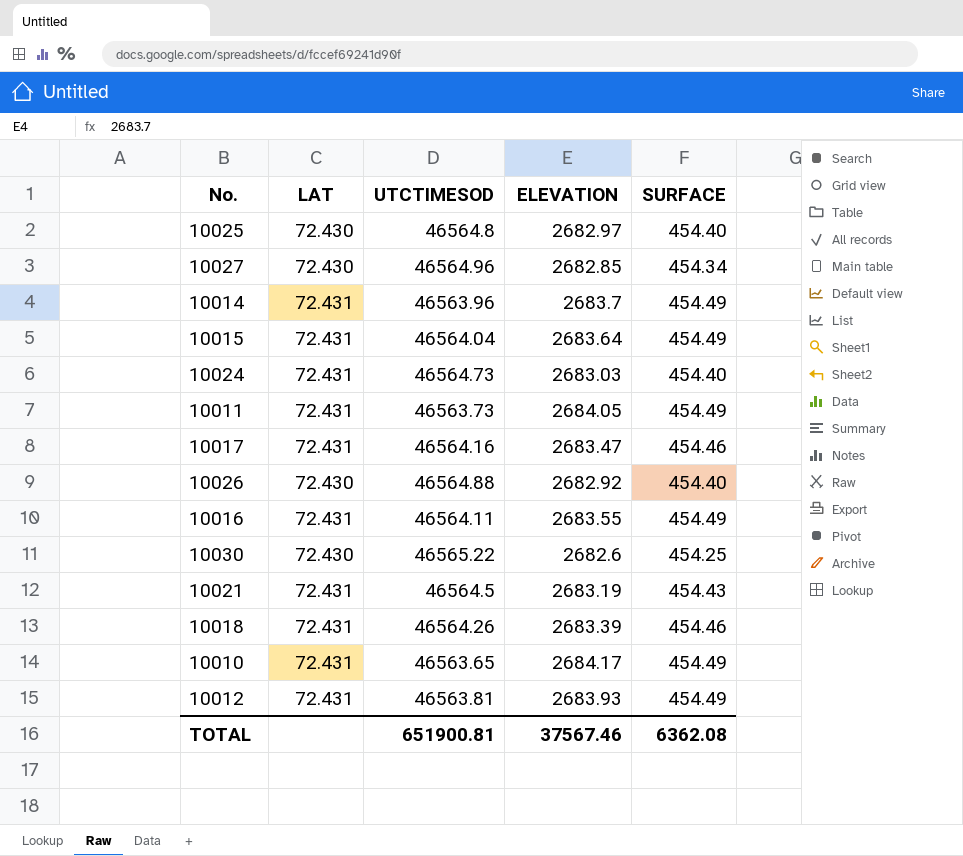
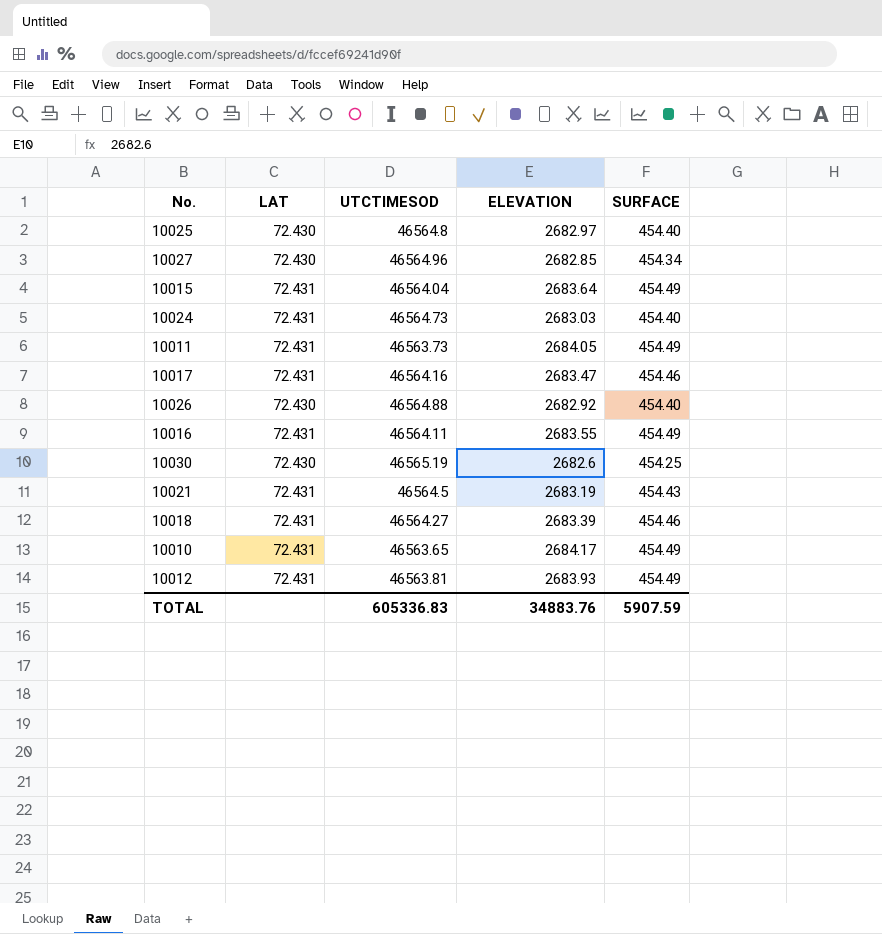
row 10014: 72.431 | 46563.96 | 2683.7 | 454.49 -> none
10030 | UTCTIMESOD: 46565.22 -> 46565.19
10018 | UTCTIMESOD: 46564.26 -> 46564.27
TOTAL | UTCTIMESOD: 651900.81 -> 605336.83
TOTAL | ELEVATION: 37567.46 -> 34883.76
TOTAL | SURFACE: 6362.08 -> 5907.59

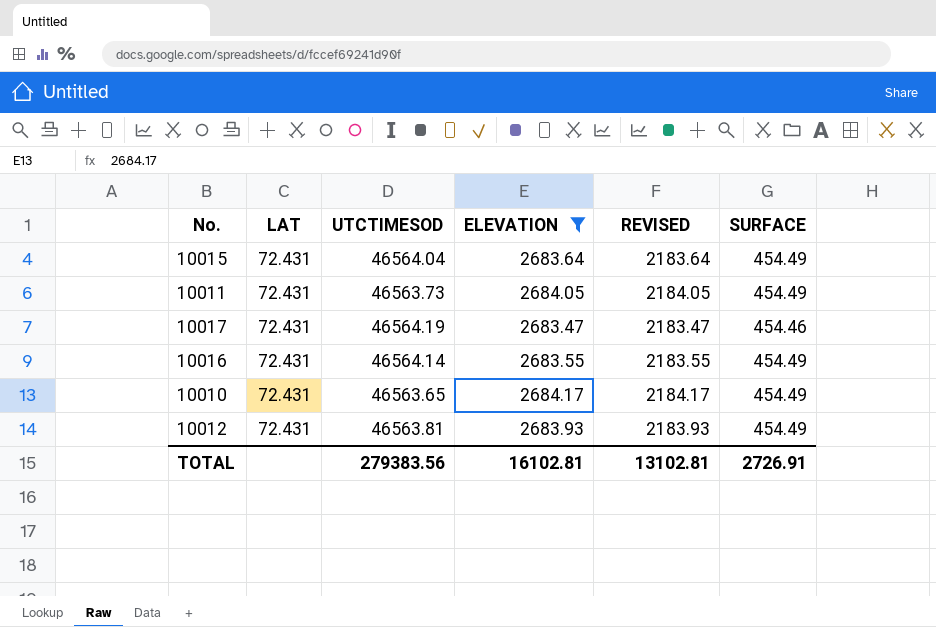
filter: none -> ELEVATION >= 2683.47
column REVISED | formula: none -> [ELEVATION] - 500
10017 | UTCTIMESOD: 46564.16 -> 46564.19
10016 | UTCTIMESOD: 46564.11 -> 46564.14
TOTAL | UTCTIMESOD: 605336.83 -> 279383.56
TOTAL | ELEVATION: 34883.76 -> 16102.81
TOTAL | SURFACE: 5907.59 -> 2726.91

